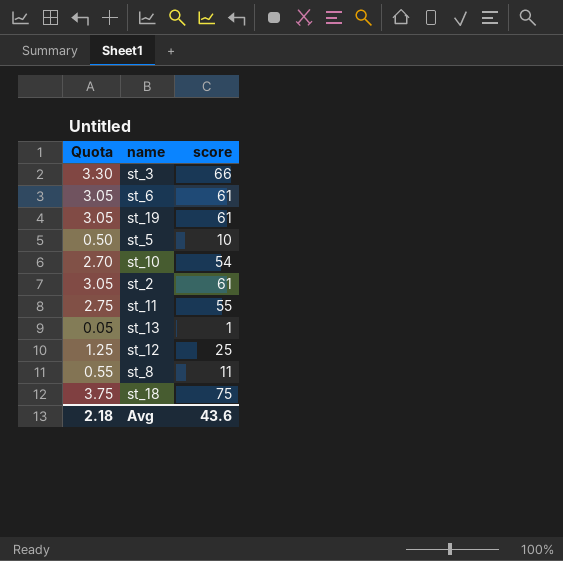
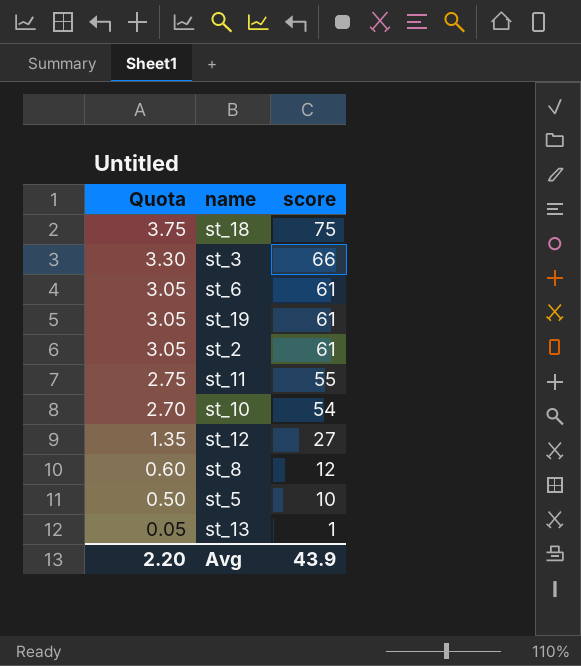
row order: none -> Quota descending
st_12 | Quota: 1.25 -> 1.35
st_12 | score: 25 -> 27
st_8 | Quota: 0.55 -> 0.60
st_8 | score: 11 -> 12
Avg | Quota: 2.18 -> 2.20
Avg | score: 43.6 -> 43.9

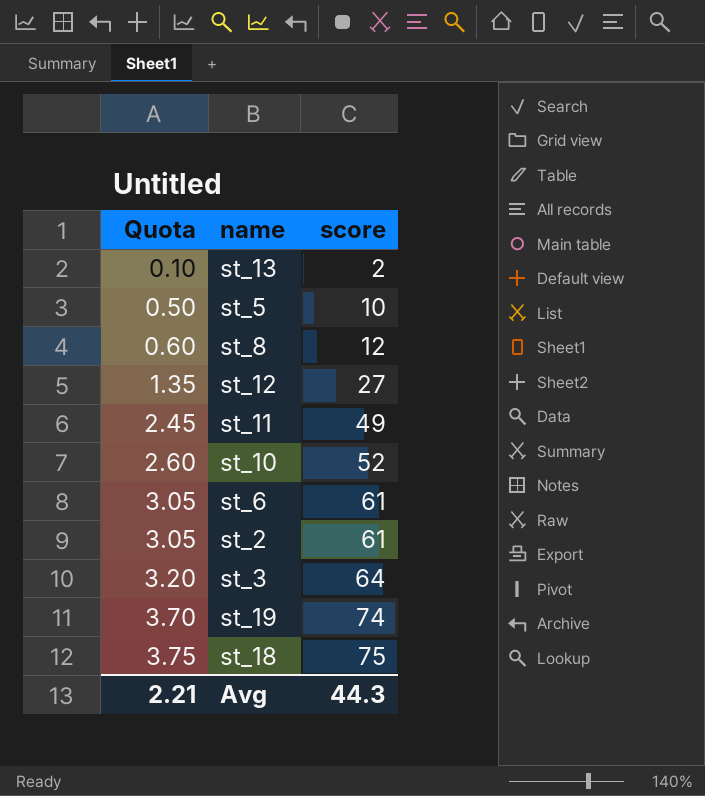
row order: Quota descending -> Quota ascending
st_13 | Quota: 0.05 -> 0.10
st_13 | score: 1 -> 2
st_11 | Quota: 2.75 -> 2.45
st_11 | score: 55 -> 49
st_10 | Quota: 2.70 -> 2.60
st_10 | score: 54 -> 52
st_3 | Quota: 3.30 -> 3.20
st_3 | score: 66 -> 64
st_19 | Quota: 3.05 -> 3.70
st_19 | score: 61 -> 74
Avg | Quota: 2.20 -> 2.21
Avg | score: 43.9 -> 44.3

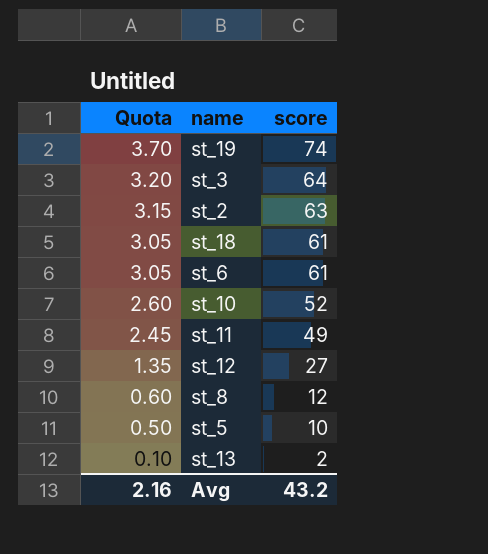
row order: Quota ascending -> Quota descending
st_2 | Quota: 3.05 -> 3.15
st_2 | score: 61 -> 63
st_18 | Quota: 3.75 -> 3.05
st_18 | score: 75 -> 61
Avg | Quota: 2.21 -> 2.16
Avg | score: 44.3 -> 43.2

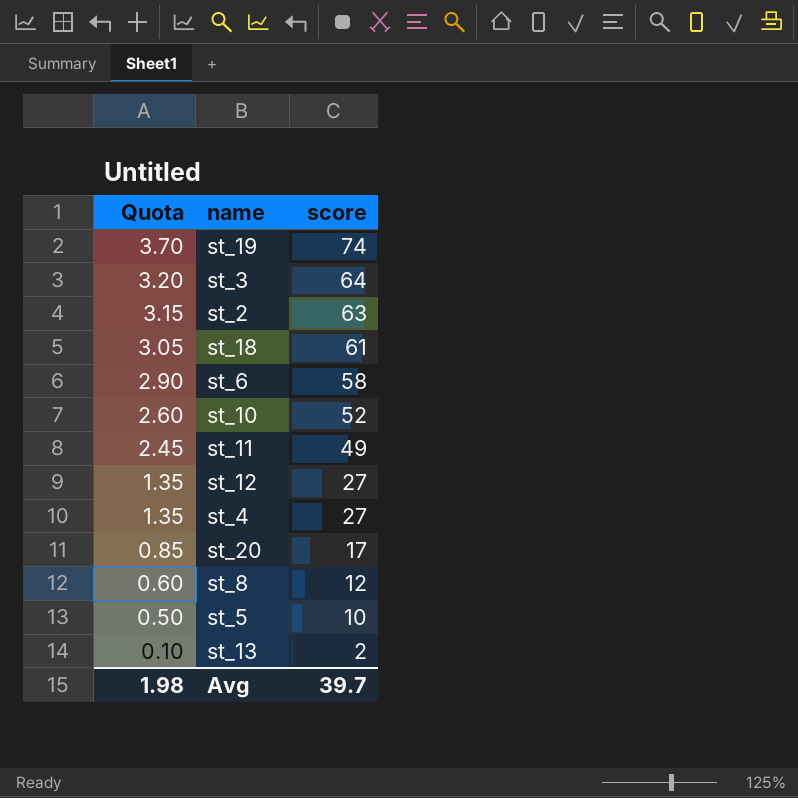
st_6 | Quota: 3.05 -> 2.90
st_6 | score: 61 -> 58
row st_4: none -> 1.35 | 27
row st_20: none -> 0.85 | 17
Avg | Quota: 2.16 -> 1.98
Avg | score: 43.2 -> 39.7

